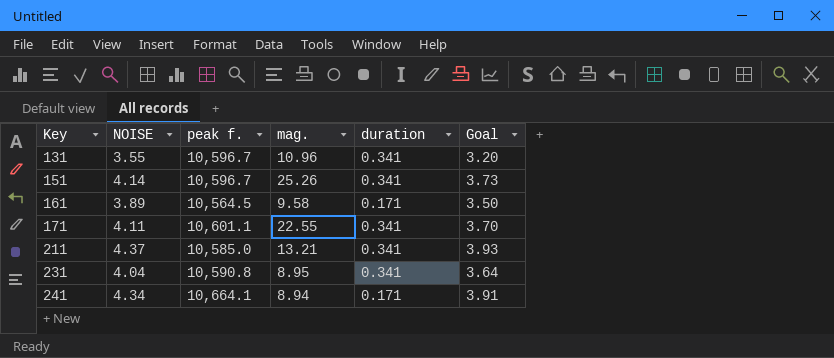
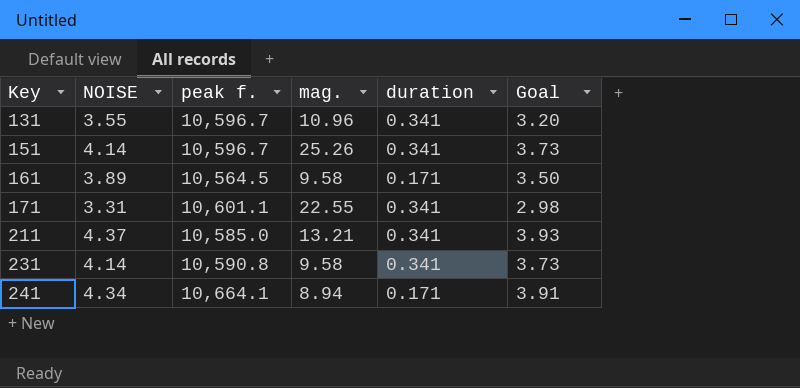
171 | NOISE: 4.11 -> 3.31
171 | Goal: 3.70 -> 2.98
231 | NOISE: 4.04 -> 4.14
231 | mag.: 8.95 -> 9.58
231 | Goal: 3.64 -> 3.73

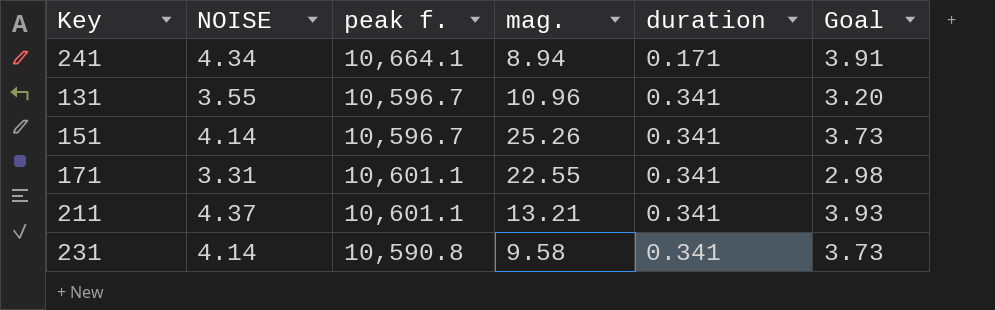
row order: Key ascending -> duration ascending
row 161: 3.89 | 10,564.5 | 9.58 | 0.171 | 3.50 -> none
211 | peak f.: 10,585.0 -> 10,601.1

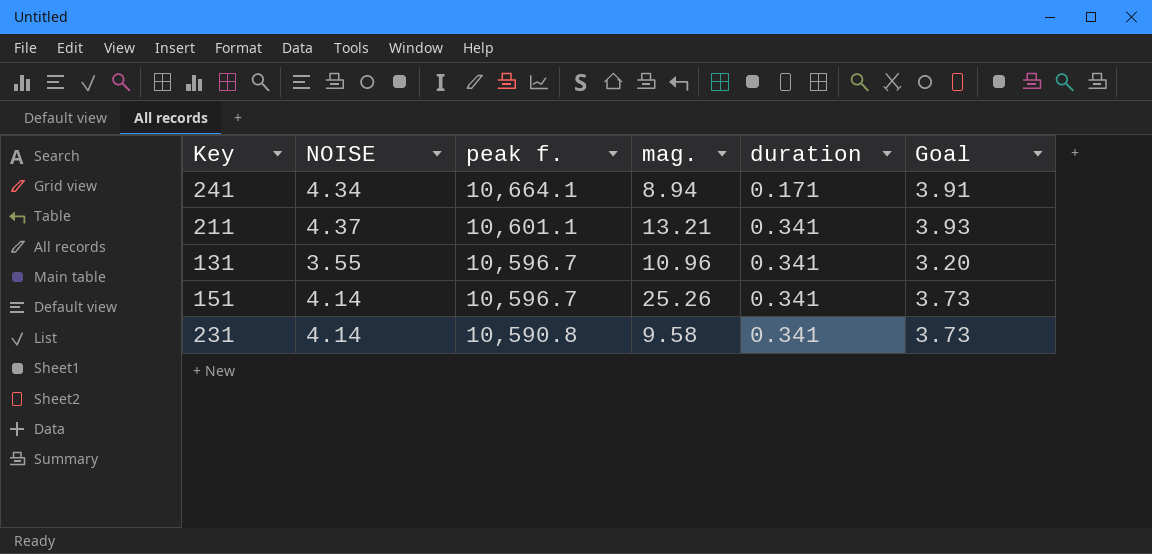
row order: duration ascending -> peak f. descending
row 171: 3.31 | 10,601.1 | 22.55 | 0.341 | 2.98 -> none

